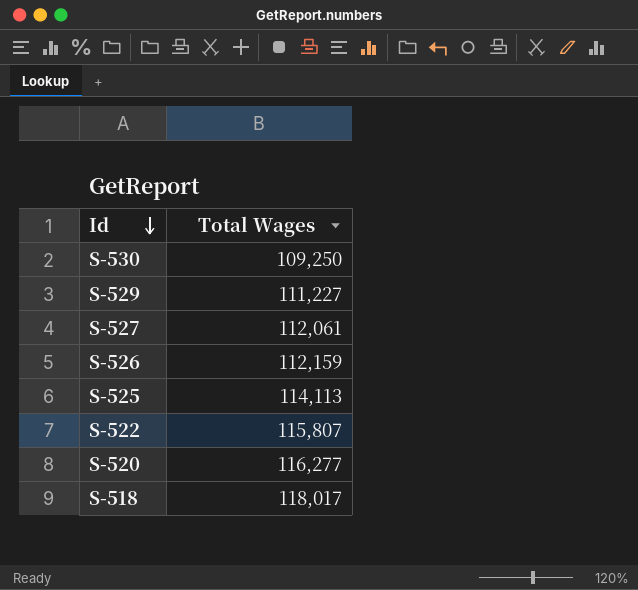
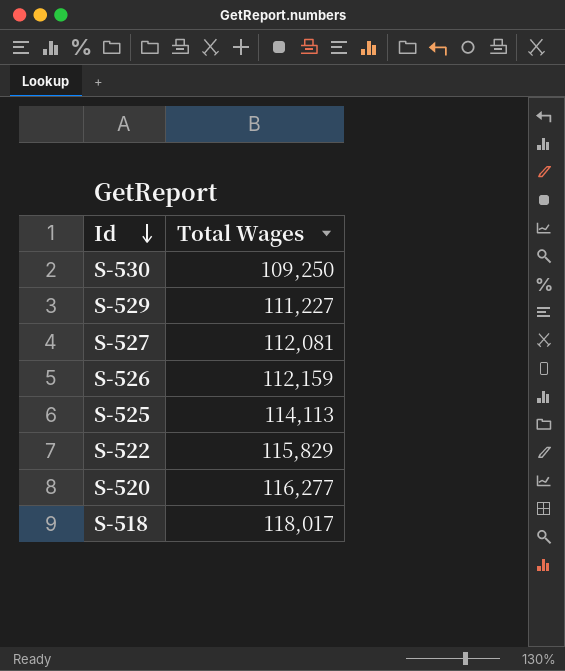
S-527 | Total Wages: 112,061 -> 112,081
S-522 | Total Wages: 115,807 -> 115,829

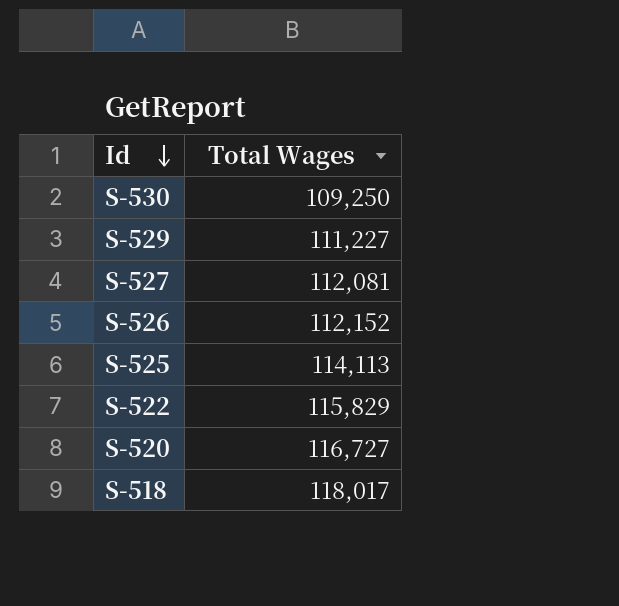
S-526 | Total Wages: 112,159 -> 112,152
S-520 | Total Wages: 116,277 -> 116,727

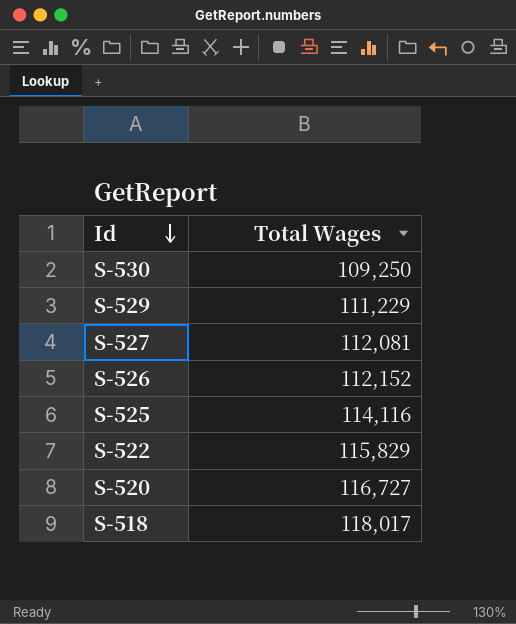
S-529 | Total Wages: 111,227 -> 111,229
S-525 | Total Wages: 114,113 -> 114,116

